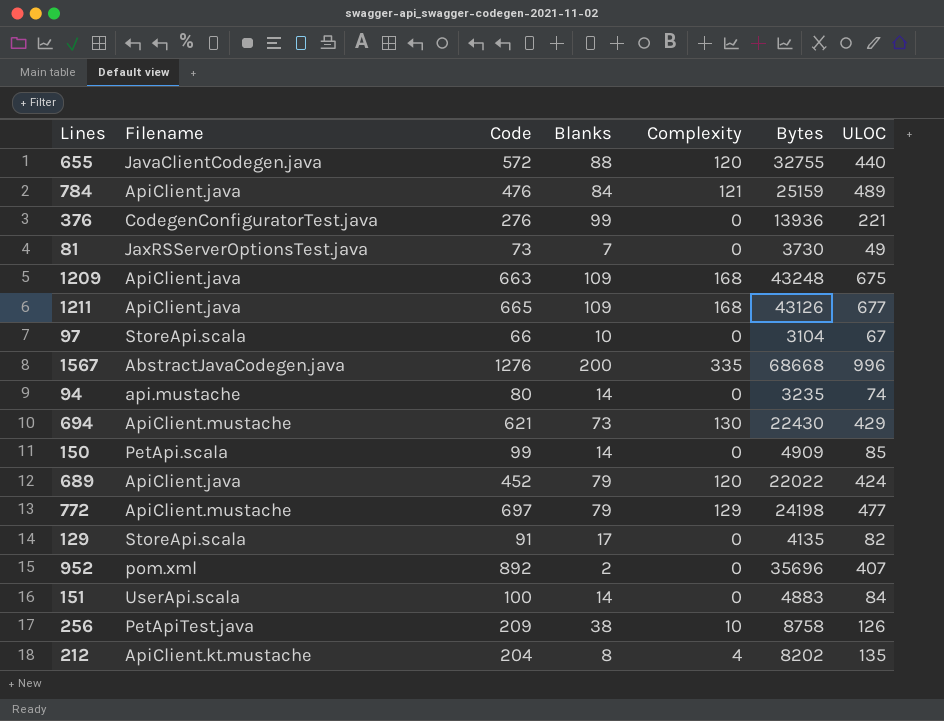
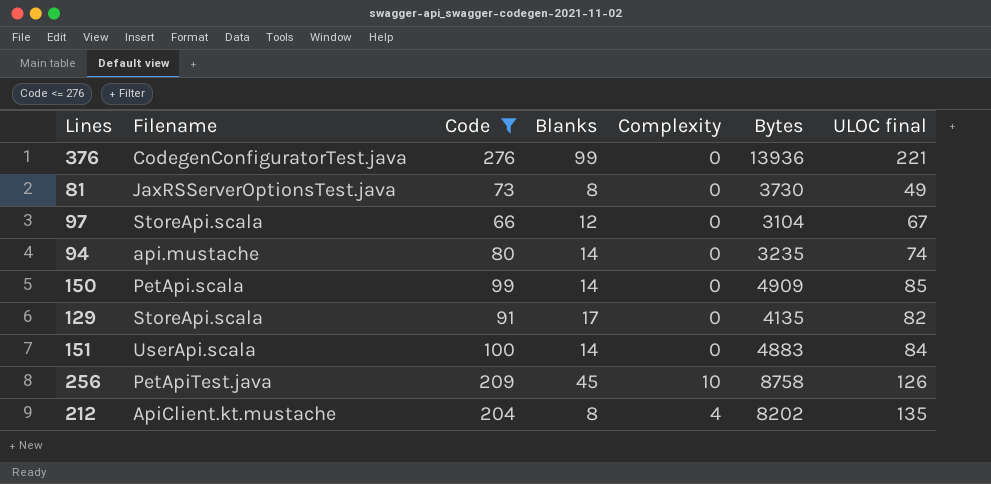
filter: none -> Code <= 276
column name: ULOC -> ULOC final
81 | Blanks: 7 -> 8
97 | Blanks: 10 -> 12
256 | Blanks: 38 -> 45

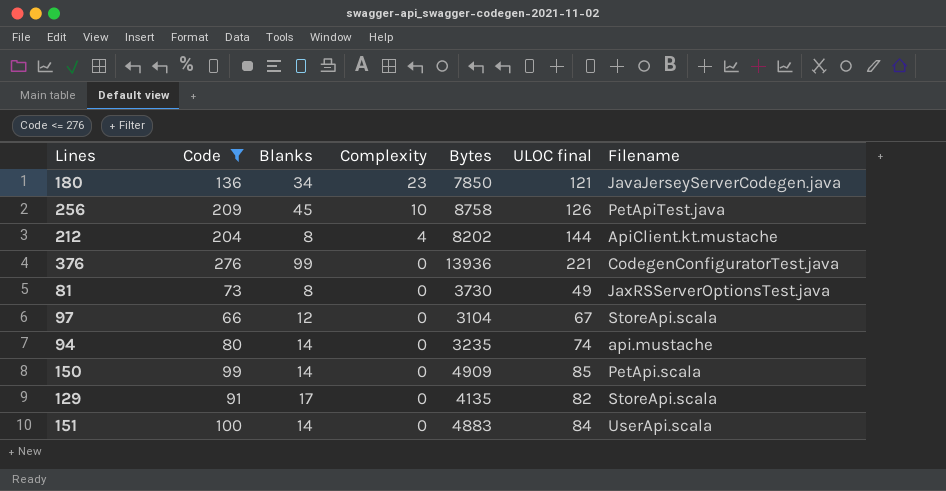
row order: none -> Complexity descending
column Filename | position: 2 -> 7
row 180: none -> 136 | 34 | 23 | 7850 | 121 | JavaJerseyServerCodegen.java
212 | ULOC final: 135 -> 144

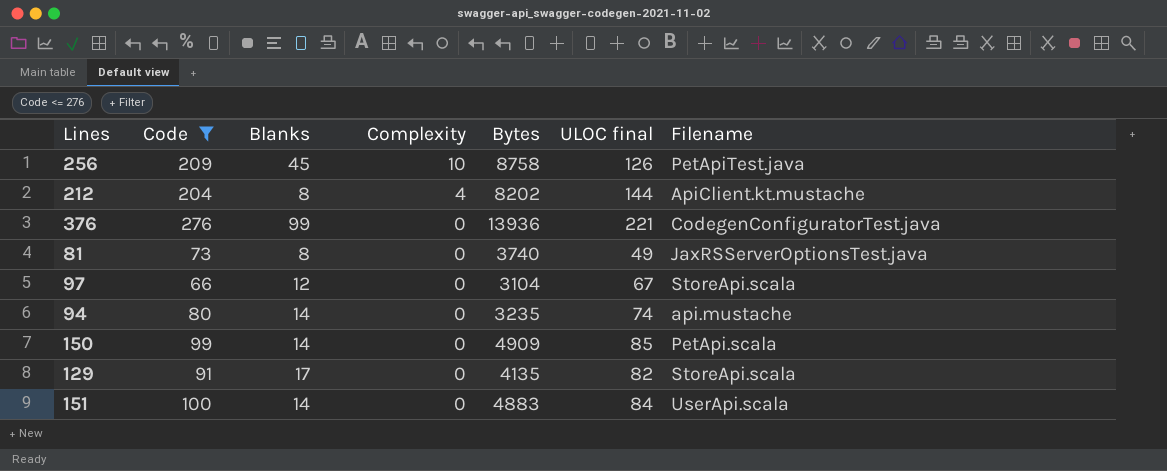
row 180: 136 | 34 | 23 | 7850 | 121 | JavaJerseyServerCodegen.java -> none
81 | Bytes: 3730 -> 3740

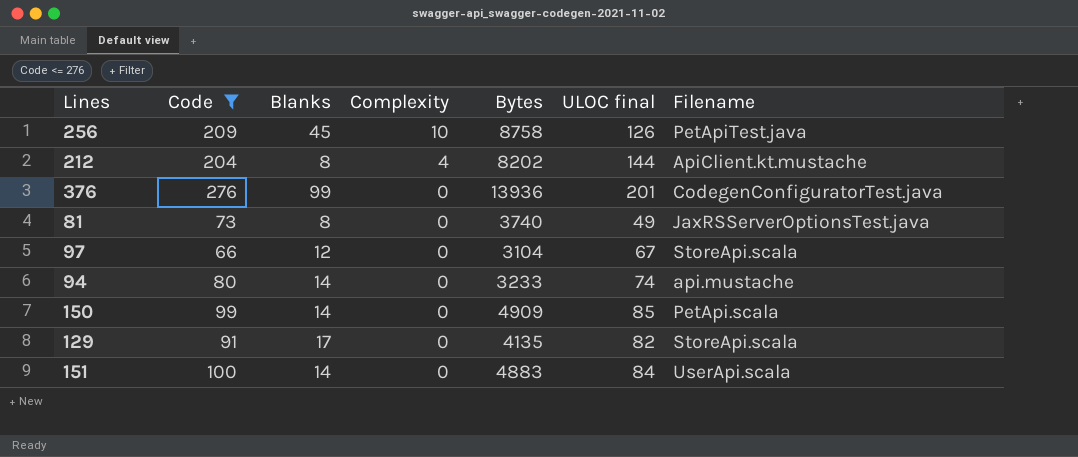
376 | ULOC final: 221 -> 201
94 | Bytes: 3235 -> 3233

